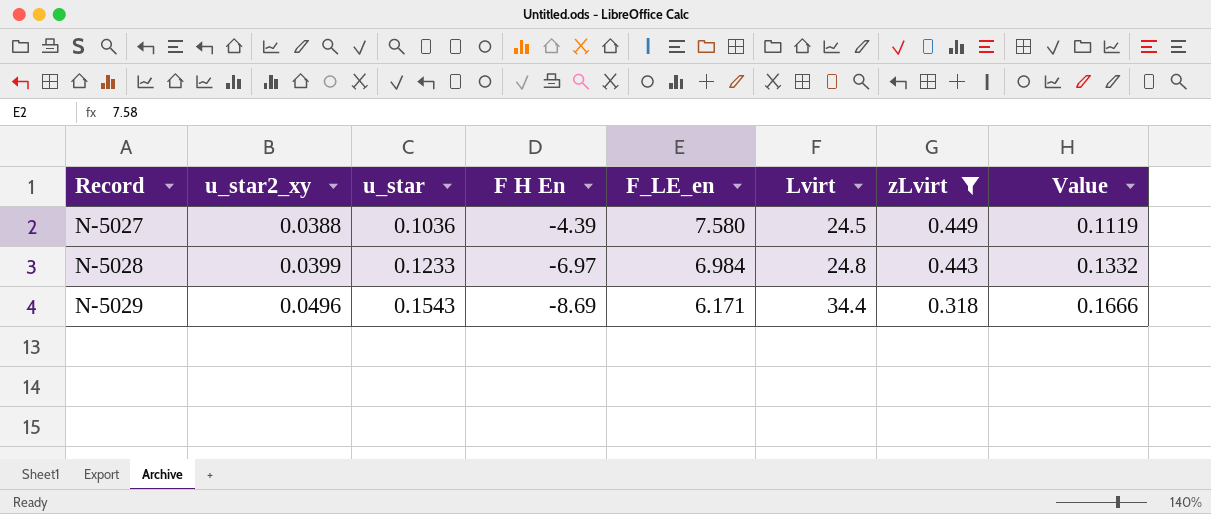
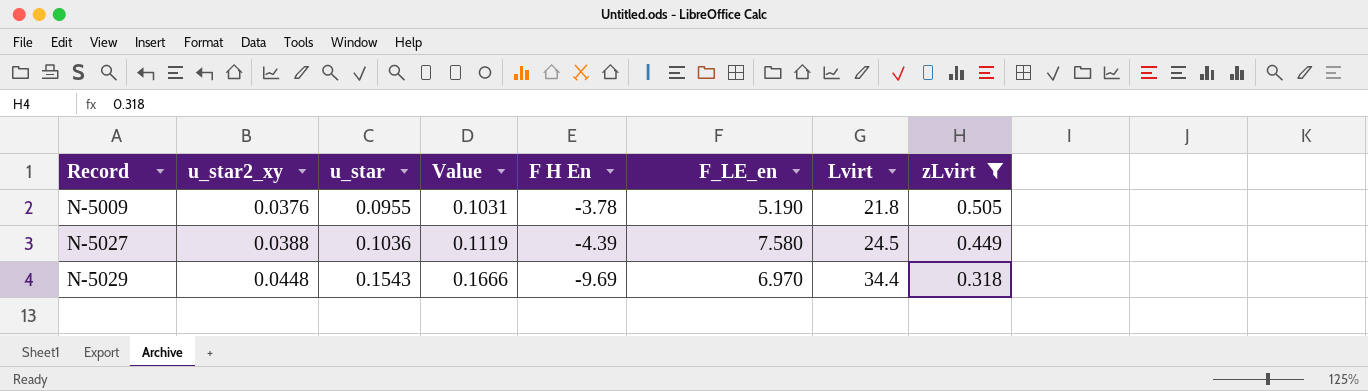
column Value | position: 8 -> 4
row N-5028: 0.0399 | 0.1233 | -6.97 | 6.984 | 24.8 | 0.443 | 0.1332 -> none
row N-5009: none -> 0.0376 | 0.0955 | 0.1031 | -3.78 | 5.190 | 21.8 | 0.505
N-5029 | u_star2_xy: 0.0496 -> 0.0448
N-5029 | F H En: -8.69 -> -9.69
N-5029 | F_LE_en: 6.171 -> 6.970

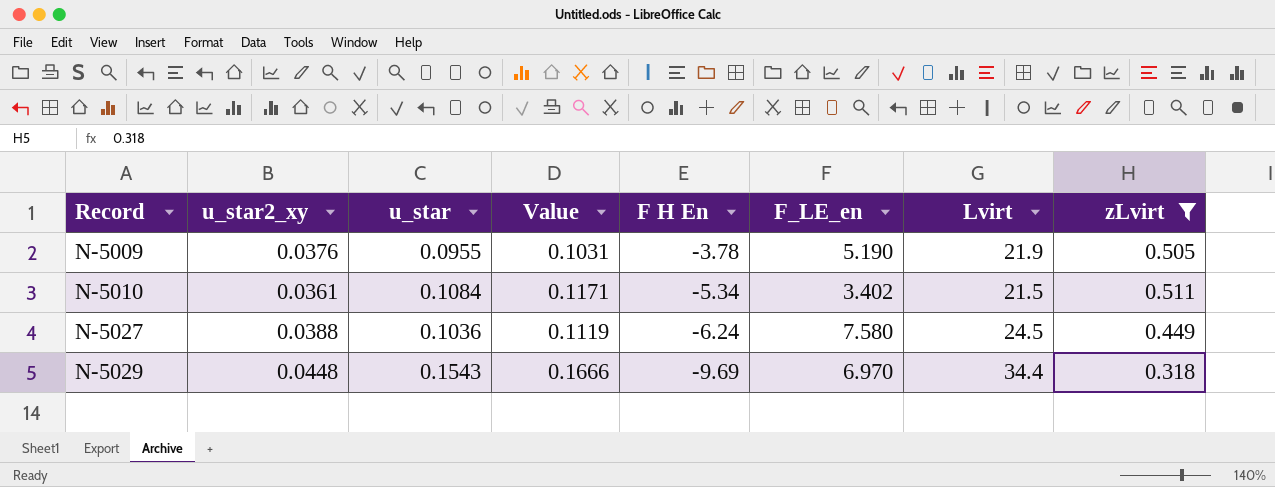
N-5009 | Lvirt: 21.8 -> 21.9
row N-5010: none -> 0.0361 | 0.1084 | 0.1171 | -5.34 | 3.402 | 21.5 | 0.511
N-5027 | F H En: -4.39 -> -6.24

